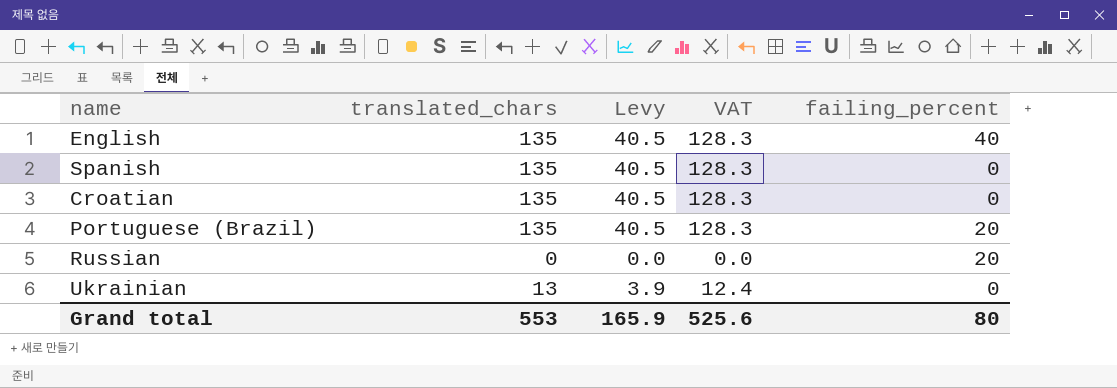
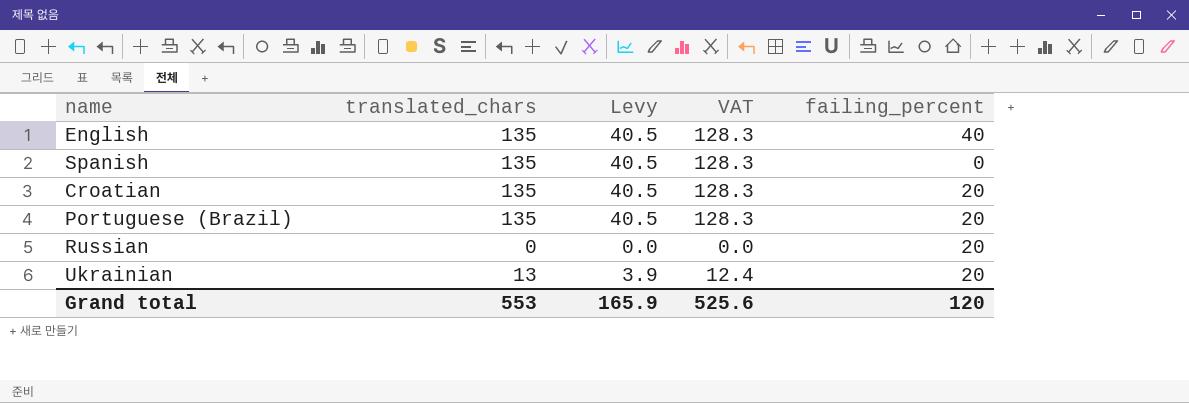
Croatian | failing_percent: 0 -> 20
Ukrainian | failing_percent: 0 -> 20
Grand total | failing_percent: 80 -> 120

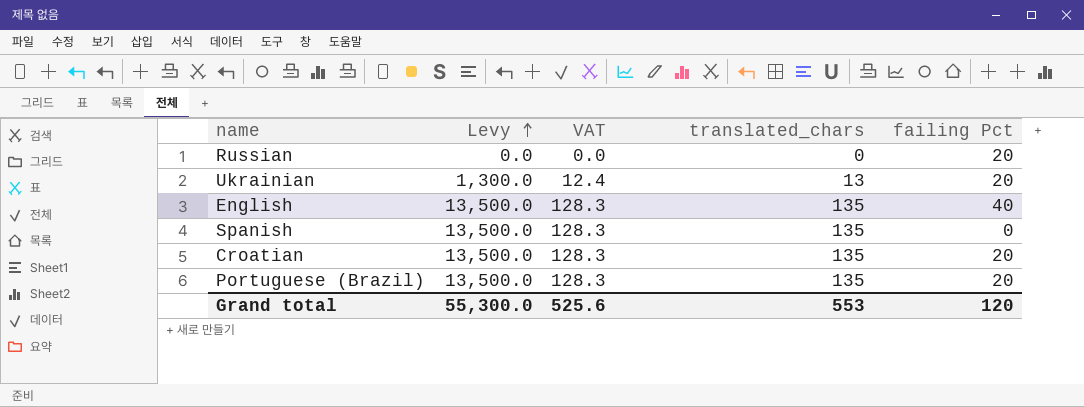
row order: none -> Levy ascending
column Levy | formula: [translated_chars] * 0.3 -> [translated_chars] * 100
column translated_chars | position: 2 -> 4
column name: failing_percent -> failing Pct
Grand total | Levy: 165.9 -> 55,300.0

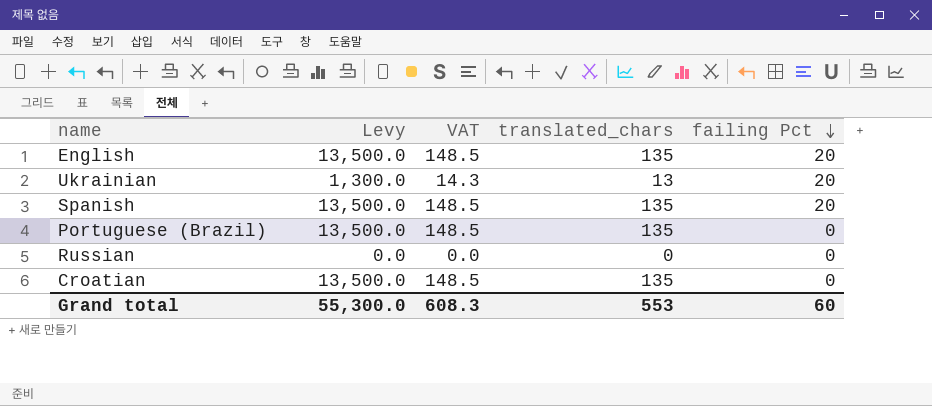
row order: Levy ascending -> failing Pct descending
column VAT | formula: [translated_chars] * 0.95 -> [translated_chars] * 1.1
English | failing Pct: 40 -> 20
Spanish | failing Pct: 0 -> 20
Portuguese (Brazil) | failing Pct: 20 -> 0
Russian | failing Pct: 20 -> 0
Croatian | failing Pct: 20 -> 0
Grand total | VAT: 525.6 -> 608.3
Grand total | failing Pct: 120 -> 60

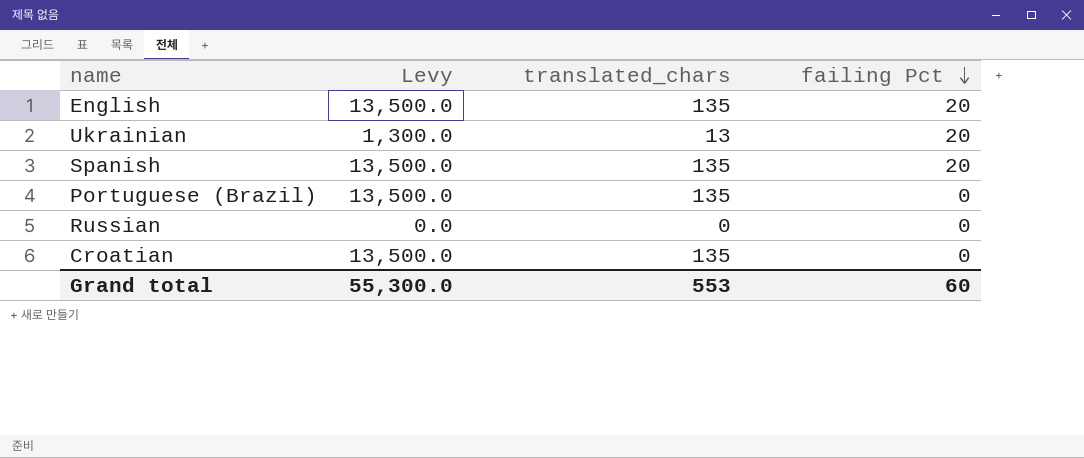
column VAT | formula: [translated_chars] * 1.1 -> none

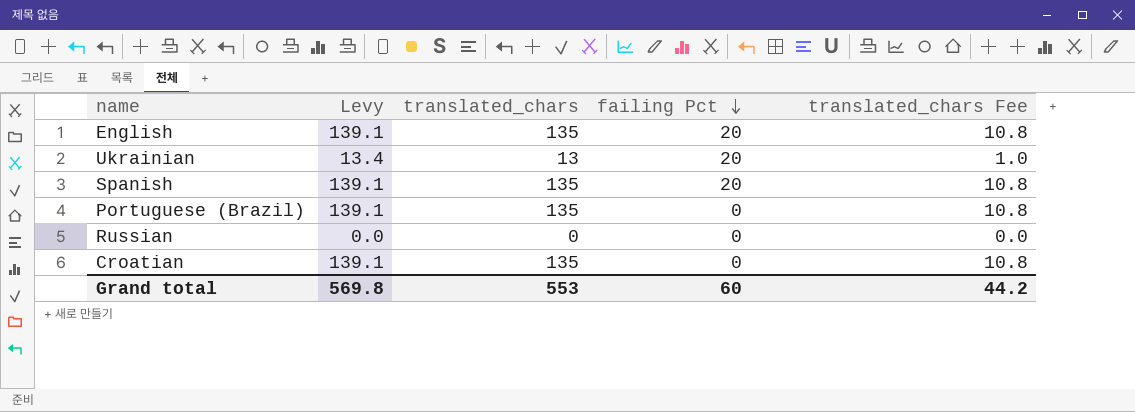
column Levy | formula: [translated_chars] * 100 -> [translated_chars] * 1.03
column translated_chars Fee | formula: none -> [translated_chars] * 0.08
Grand total | Levy: 55,300.0 -> 569.8

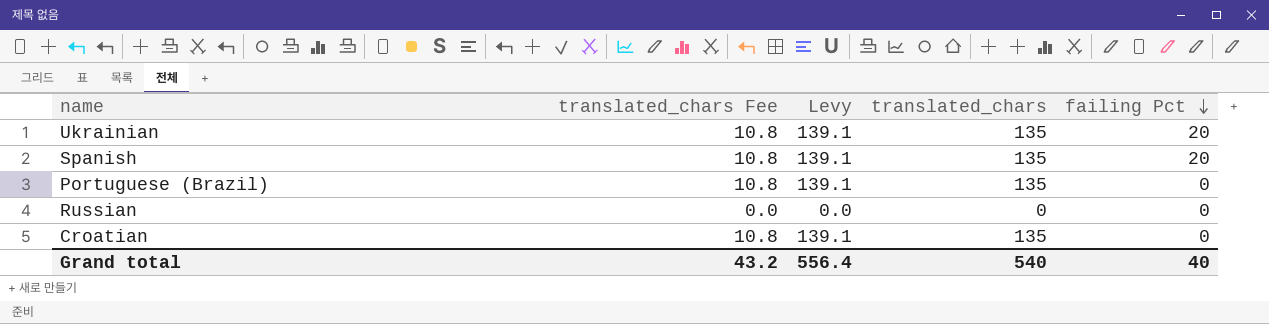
column translated_chars Fee | position: 5 -> 2
row English: 139.1 | 135 | 20 | 10.8 -> none
Ukrainian | translated_chars Fee: 1.0 -> 10.8
Ukrainian | Levy: 13.4 -> 139.1
Ukrainian | translated_chars: 13 -> 135
Grand total | translated_chars Fee: 44.2 -> 43.2
Grand total | Levy: 569.8 -> 556.4
Grand total | translated_chars: 553 -> 540
Grand total | failing Pct: 60 -> 40

